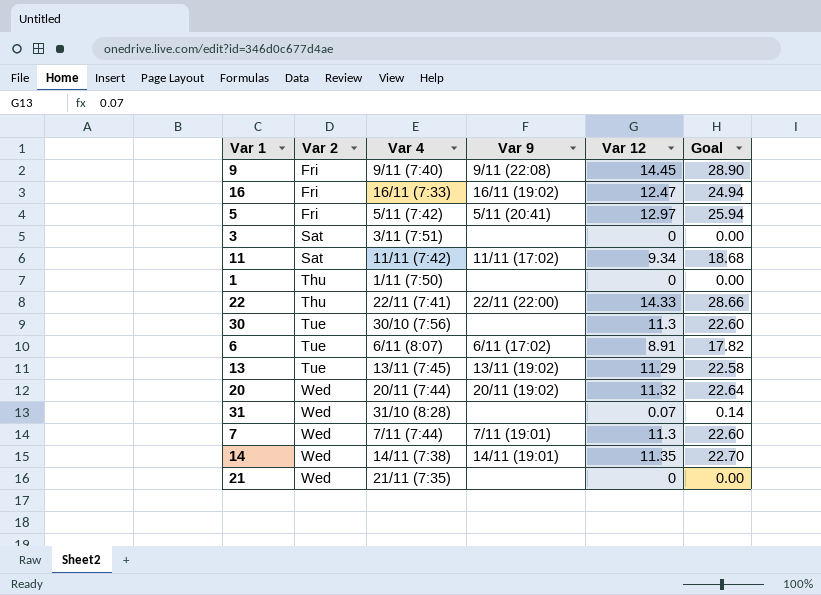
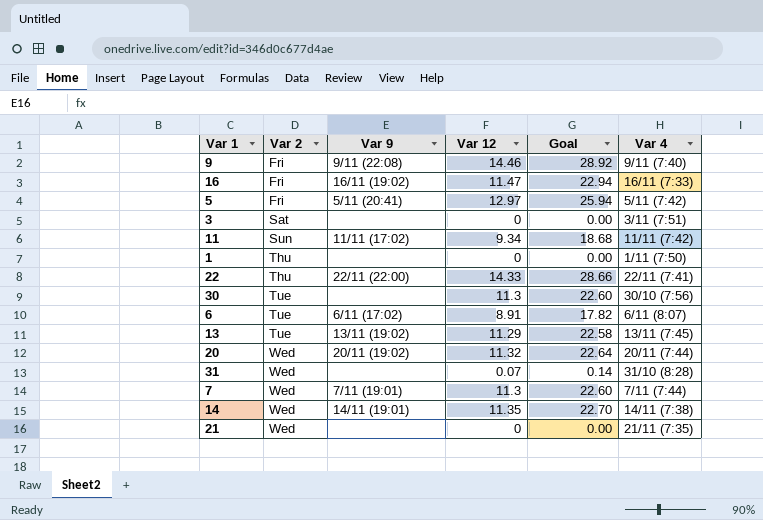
column Var 4 | position: 3 -> 6
9 | Var 12: 14.45 -> 14.46
9 | Goal: 28.90 -> 28.92
16 | Var 12: 12.47 -> 11.47
16 | Goal: 24.94 -> 22.94
11 | Var 2: Sat -> Sun

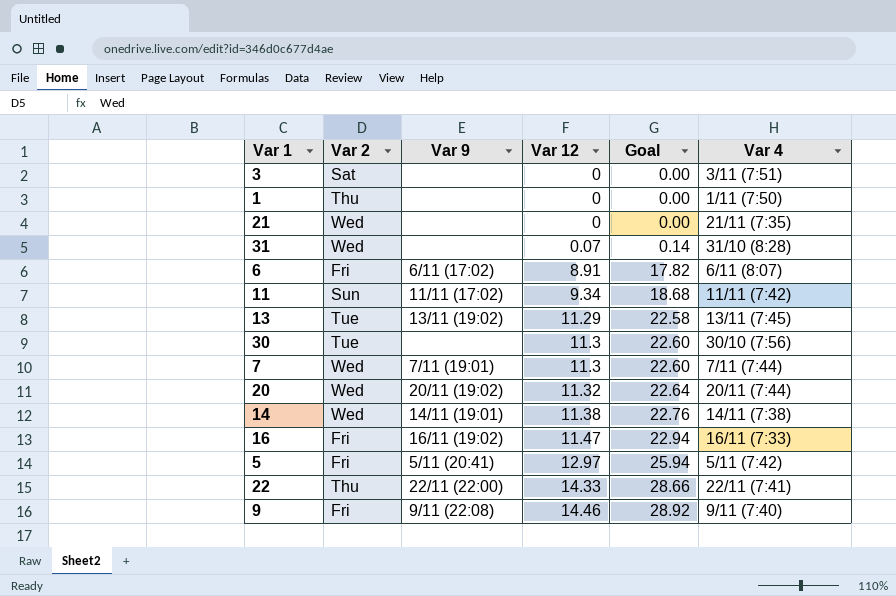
row order: Var 2 ascending -> Var 12 ascending
6 | Var 2: Tue -> Fri
14 | Var 12: 11.35 -> 11.38
14 | Goal: 22.70 -> 22.76

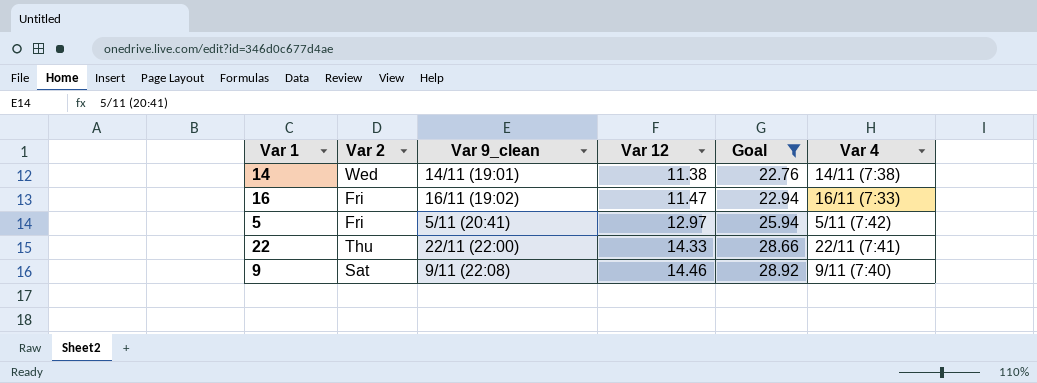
filter: none -> Goal >= 22.76
column name: Var 9 -> Var 9_clean
9 | Var 2: Fri -> Sat

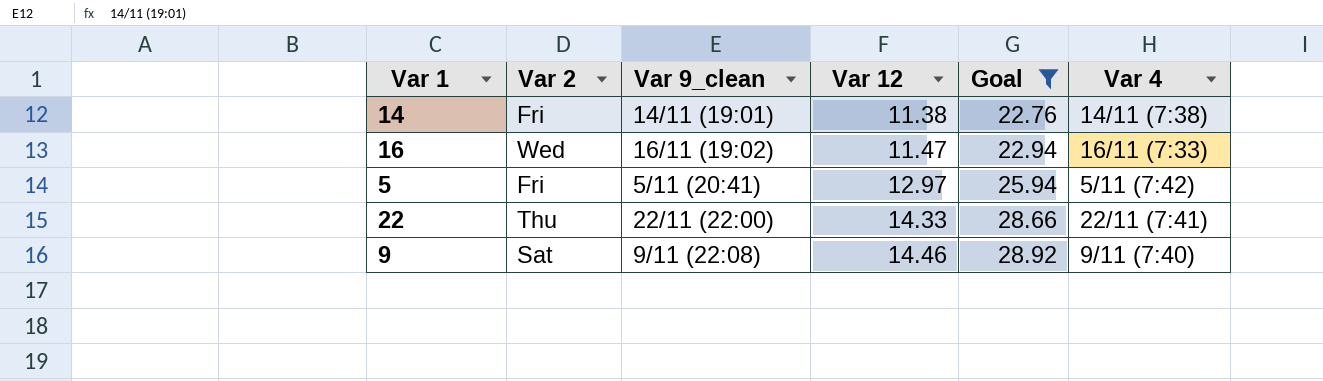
14 | Var 2: Wed -> Fri
16 | Var 2: Fri -> Wed

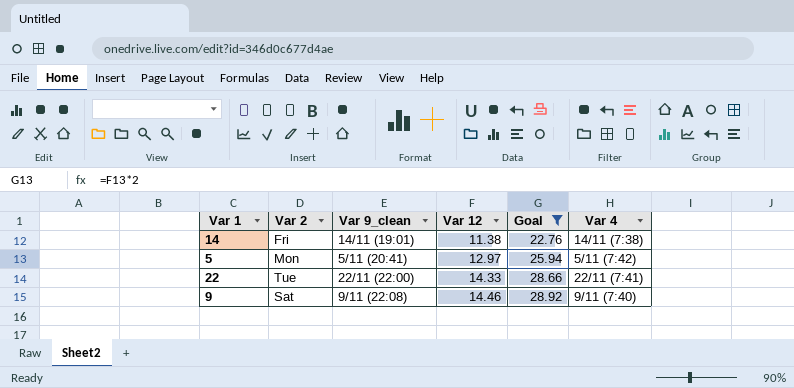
row 16: Wed | 16/11 (19:02) | 11.47 | 22.94 | 16/11 (7:33) -> none
5 | Var 2: Fri -> Mon
22 | Var 2: Thu -> Tue

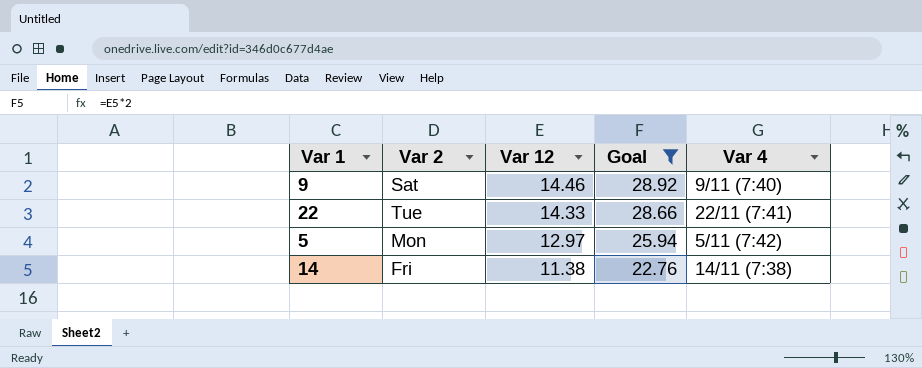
row order: Var 12 ascending -> Var 12 descending
column Var 9_clean | position: 3 -> none

